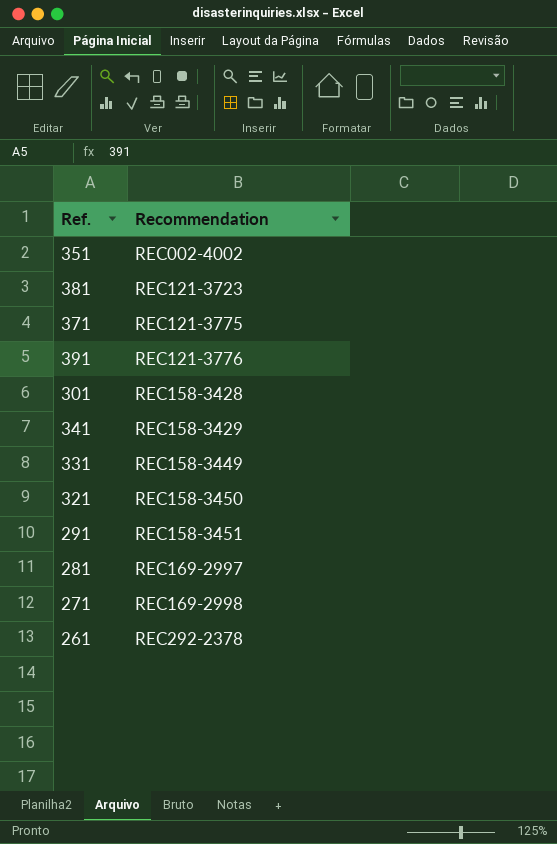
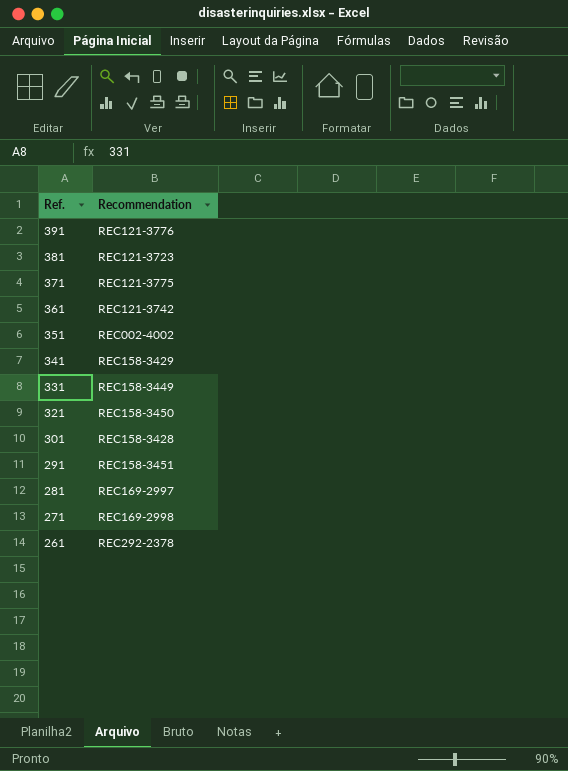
row order: Recommendation ascending -> Ref. descending
row 361: none -> REC121-3742

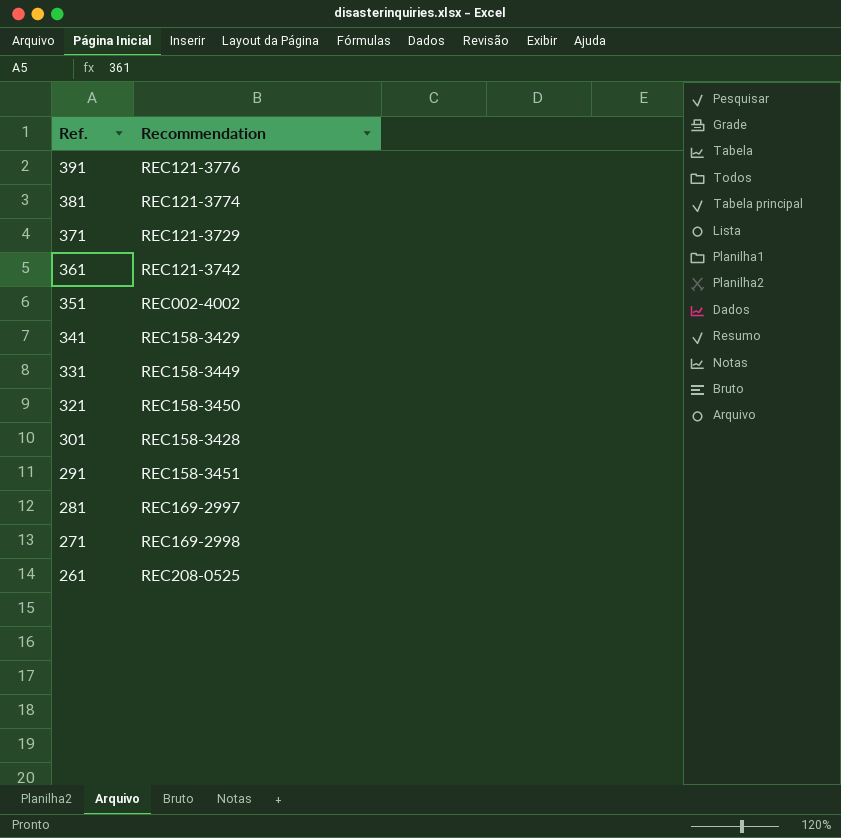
381 | Recommendation: REC121-3723 -> REC121-3774
371 | Recommendation: REC121-3775 -> REC121-3729
261 | Recommendation: REC292-2378 -> REC208-0525

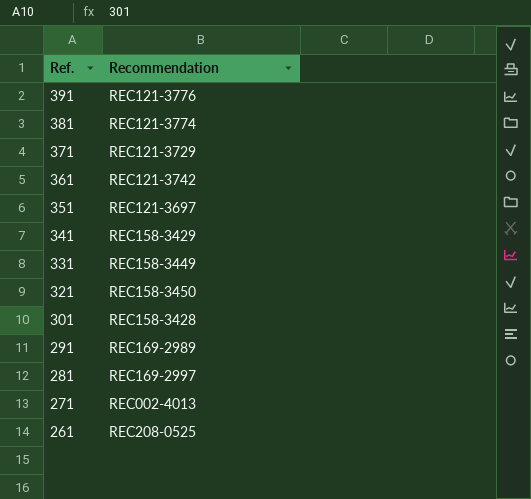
351 | Recommendation: REC002-4002 -> REC121-3697
291 | Recommendation: REC158-3451 -> REC169-2989
271 | Recommendation: REC169-2998 -> REC002-4013

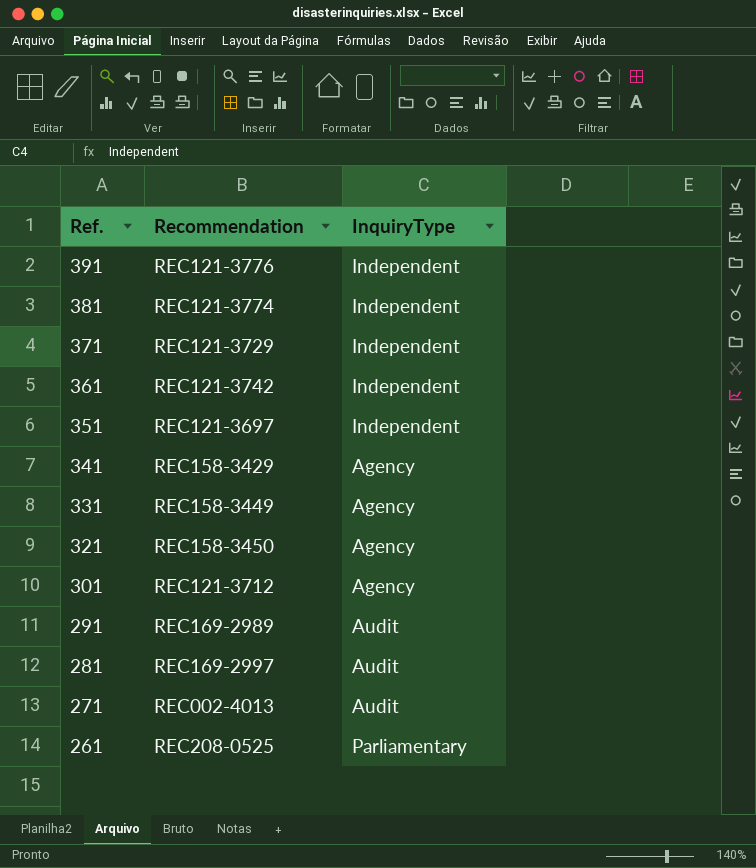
column InquiryType | position: none -> 3
301 | Recommendation: REC158-3428 -> REC121-3712

